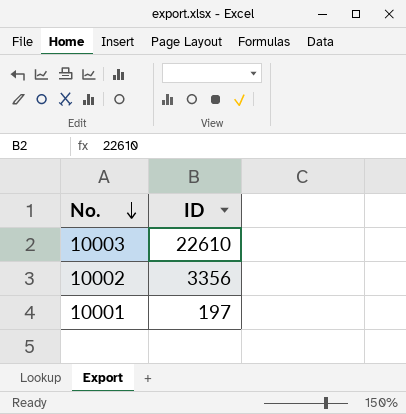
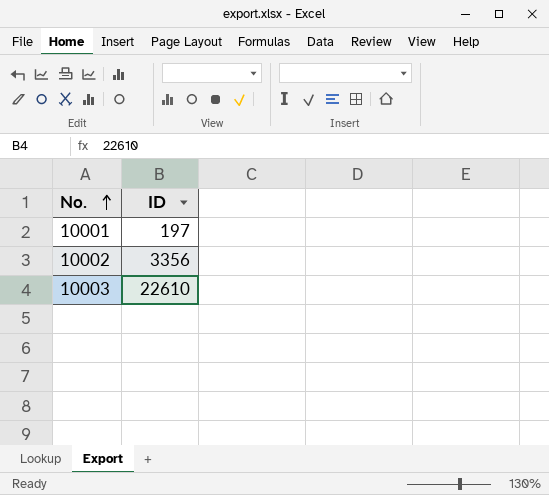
row order: No. descending -> No. ascending

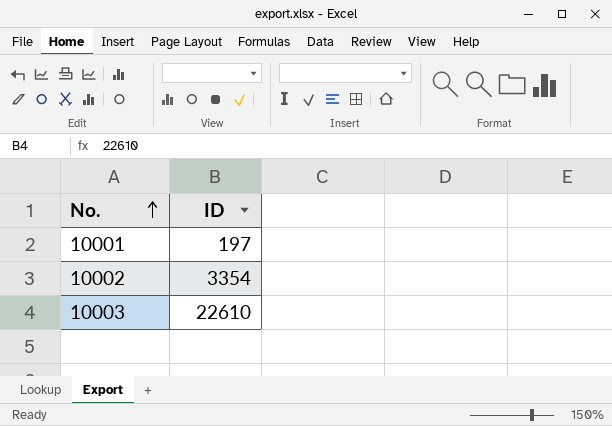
10002 | ID: 3356 -> 3354

